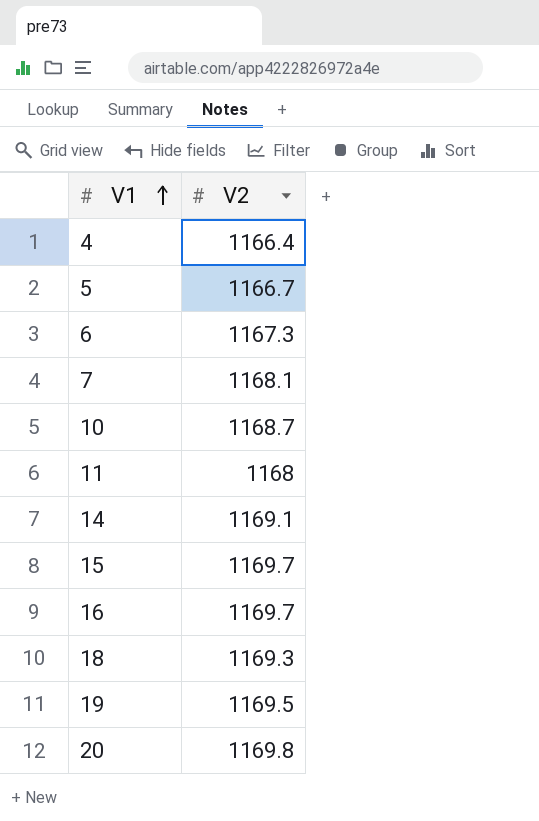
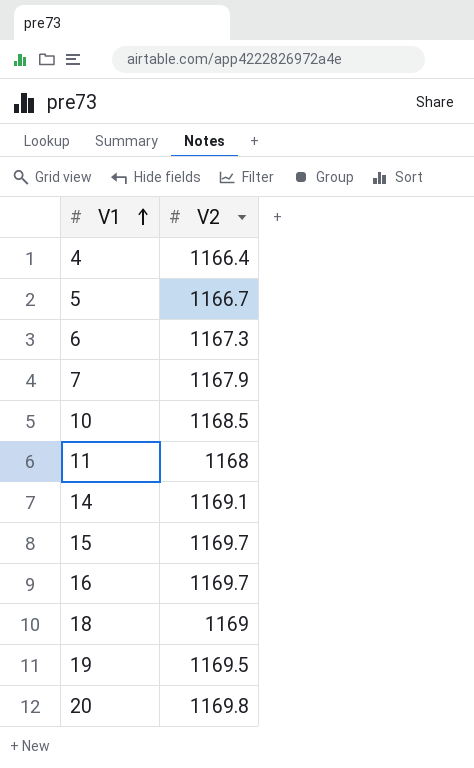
7 | V2: 1168.1 -> 1167.9
10 | V2: 1168.7 -> 1168.5
18 | V2: 1169.3 -> 1169

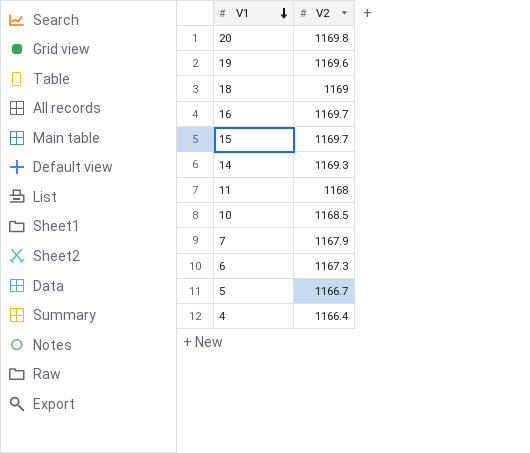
row order: V1 ascending -> V1 descending
19 | V2: 1169.5 -> 1169.6
14 | V2: 1169.1 -> 1169.3

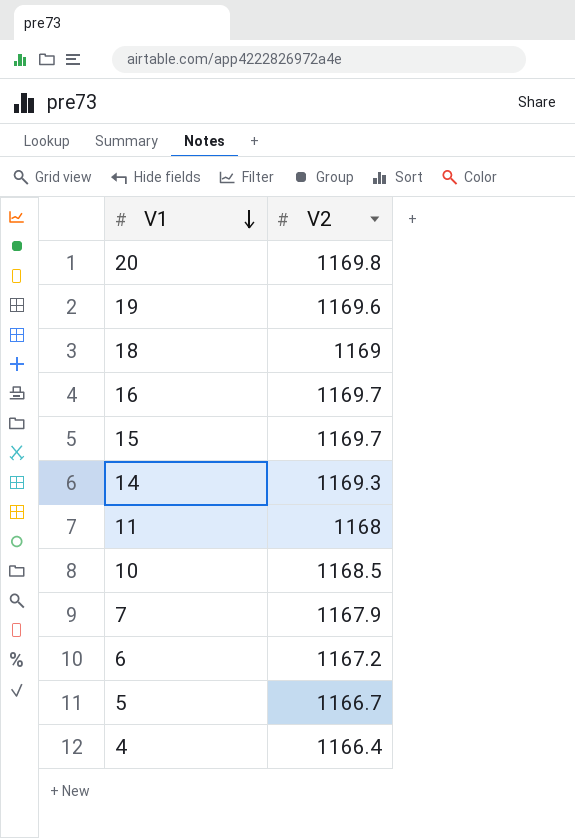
6 | V2: 1167.3 -> 1167.2

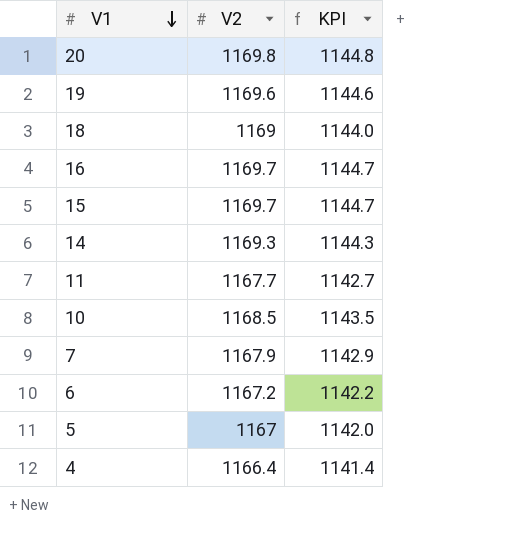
column KPI | formula: none -> [V2] - 25
11 | V2: 1168 -> 1167.7
5 | V2: 1166.7 -> 1167

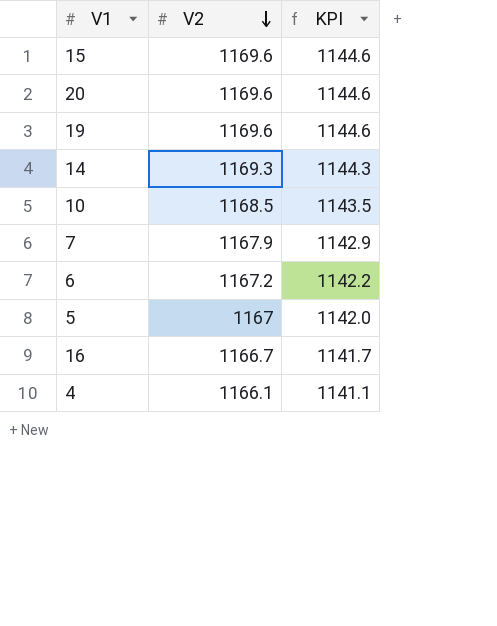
row order: V1 descending -> V2 descending
row 18: 1169 | 1144.0 -> none
row 11: 1167.7 | 1142.7 -> none
15 | V2: 1169.7 -> 1169.6
15 | KPI: 1144.7 -> 1144.6
20 | V2: 1169.8 -> 1169.6
20 | KPI: 1144.8 -> 1144.6
16 | V2: 1169.7 -> 1166.7
16 | KPI: 1144.7 -> 1141.7
4 | V2: 1166.4 -> 1166.1
4 | KPI: 1141.4 -> 1141.1

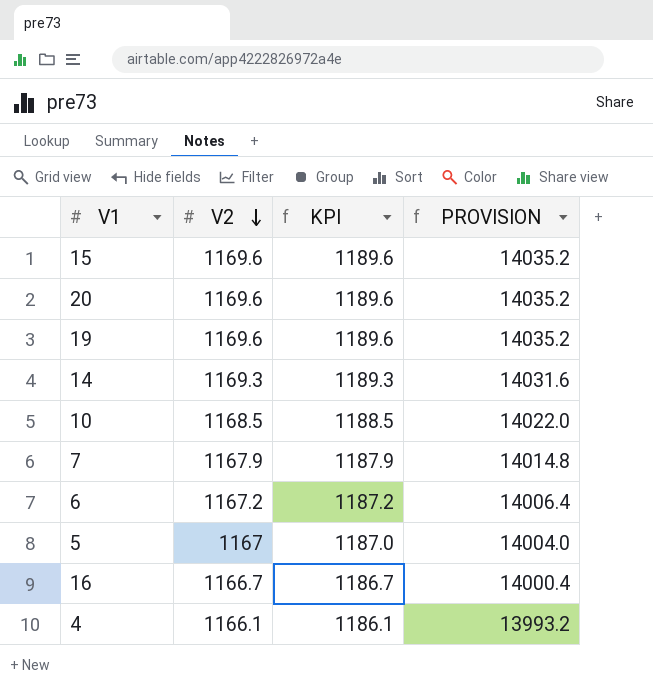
column KPI | formula: [V2] - 25 -> [V2] + 20
column PROVISION | formula: none -> [V2] * 12

